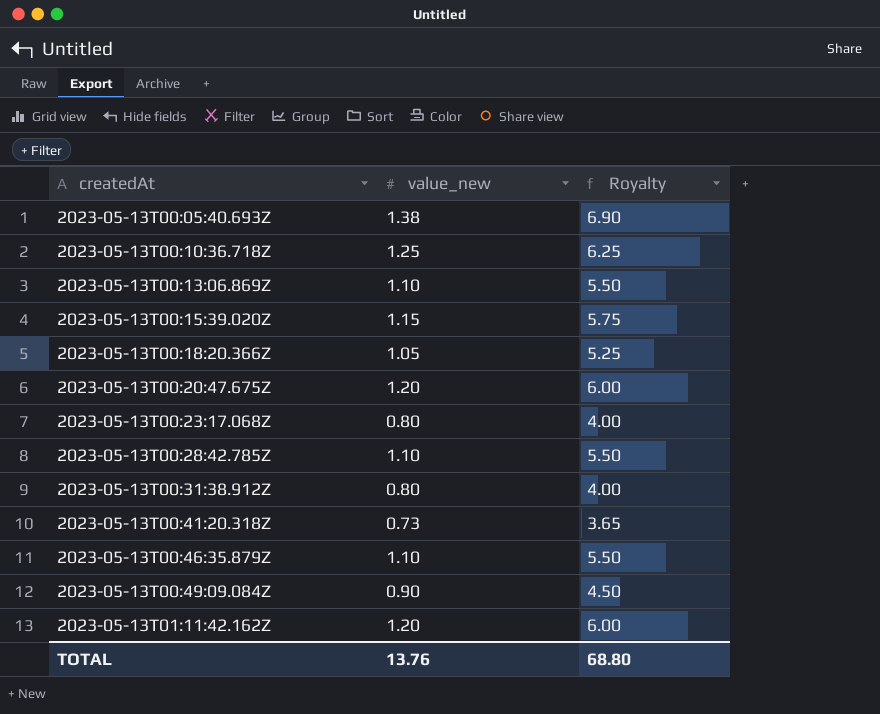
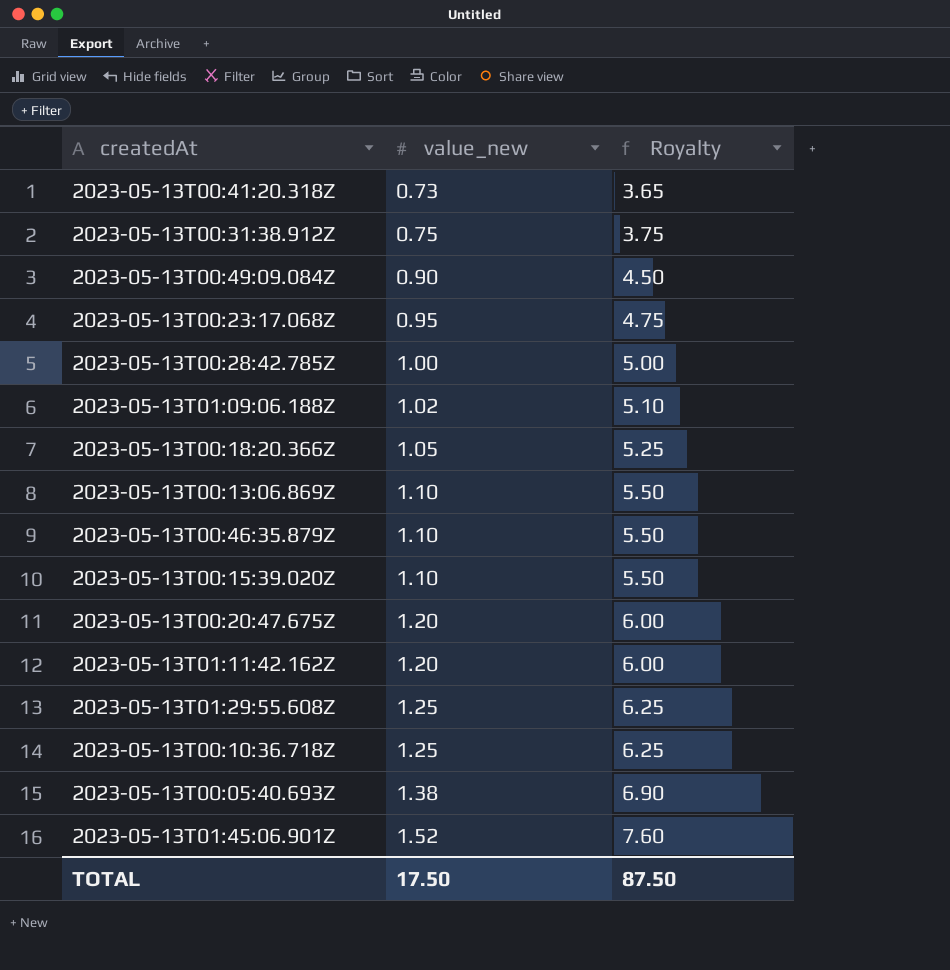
row order: createdAt ascending -> value_new ascending
2023-05-13T00:31:38.912Z | value_new: 0.80 -> 0.75
2023-05-13T00:31:38.912Z | Royalty: 4.00 -> 3.75
2023-05-13T00:23:17.068Z | value_new: 0.80 -> 0.95
2023-05-13T00:23:17.068Z | Royalty: 4.00 -> 4.75
2023-05-13T00:28:42.785Z | value_new: 1.10 -> 1.00
2023-05-13T00:28:42.785Z | Royalty: 5.50 -> 5.00
row 2023-05-13T01:09:06.188Z: none -> 1.02 | 5.10
2023-05-13T00:15:39.020Z | value_new: 1.15 -> 1.10
2023-05-13T00:15:39.020Z | Royalty: 5.75 -> 5.50
row 2023-05-13T01:29:55.608Z: none -> 1.25 | 6.25
row 2023-05-13T01:45:06.901Z: none -> 1.52 | 7.60
TOTAL | value_new: 13.76 -> 17.50
TOTAL | Royalty: 68.80 -> 87.50

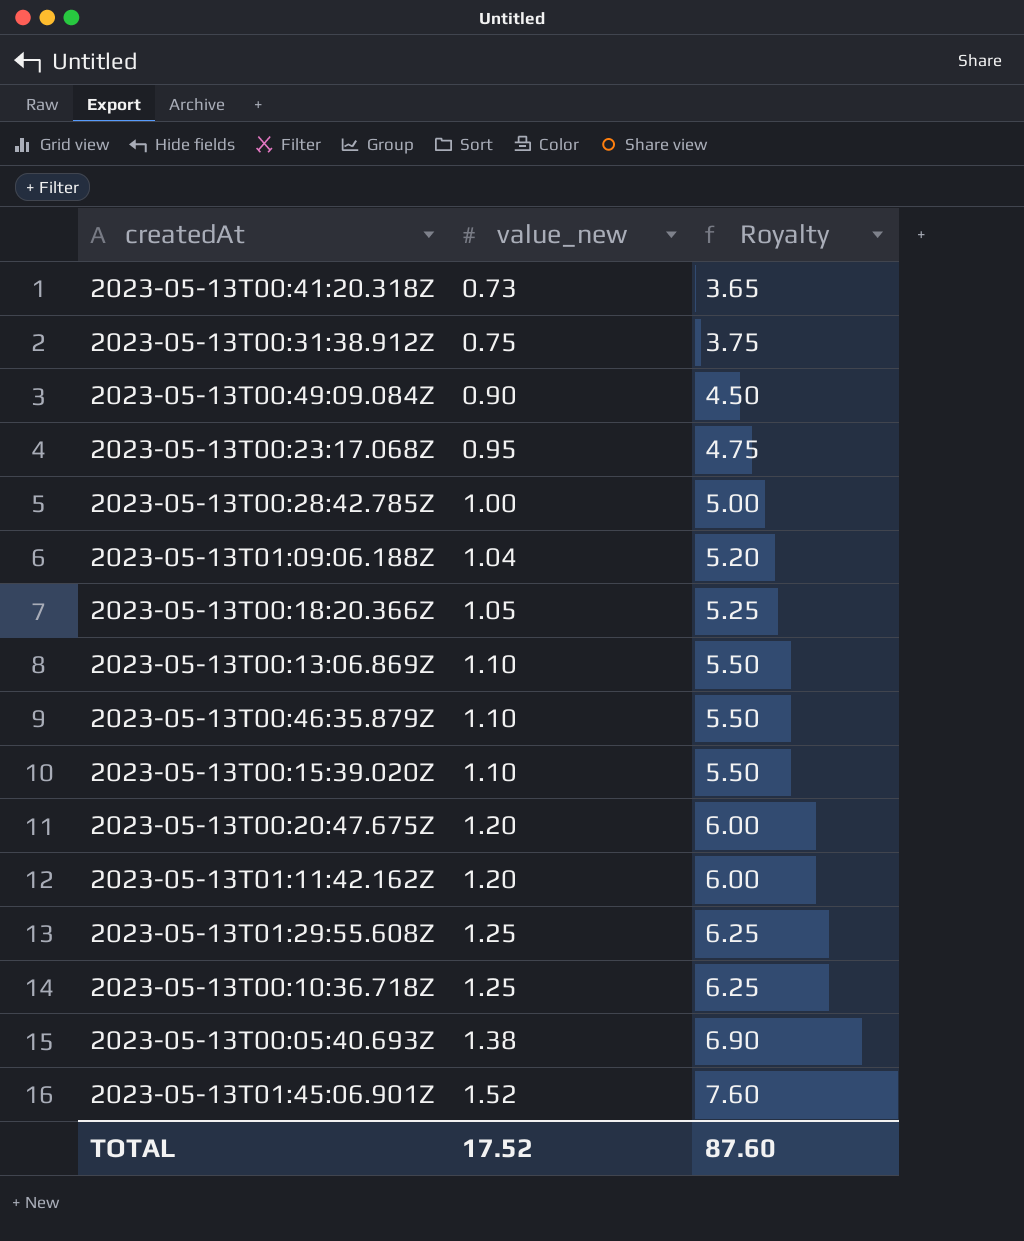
2023-05-13T01:09:06.188Z | value_new: 1.02 -> 1.04
2023-05-13T01:09:06.188Z | Royalty: 5.10 -> 5.20
TOTAL | value_new: 17.50 -> 17.52
TOTAL | Royalty: 87.50 -> 87.60

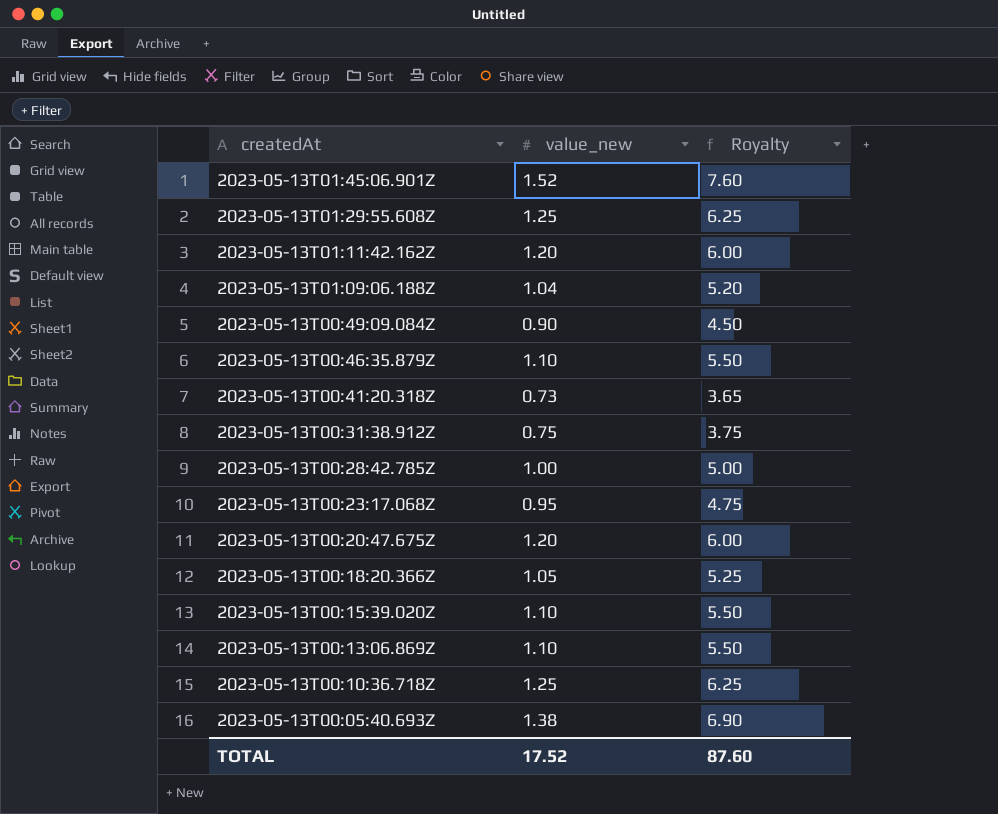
row order: value_new ascending -> createdAt descending

